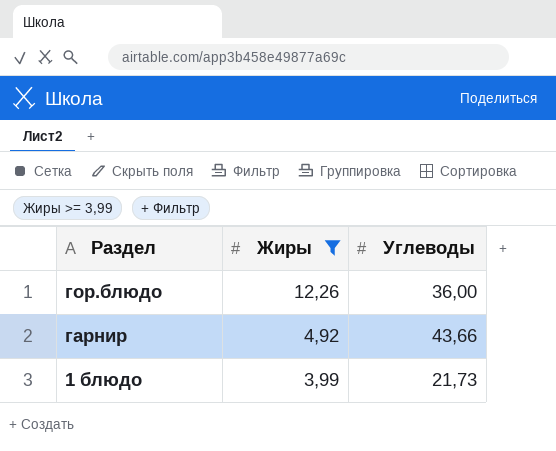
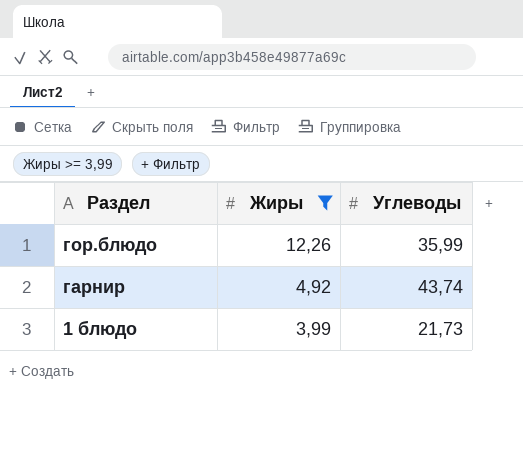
гор.блюдо | Углеводы: 36,00 -> 35,99
гарнир | Углеводы: 43,66 -> 43,74

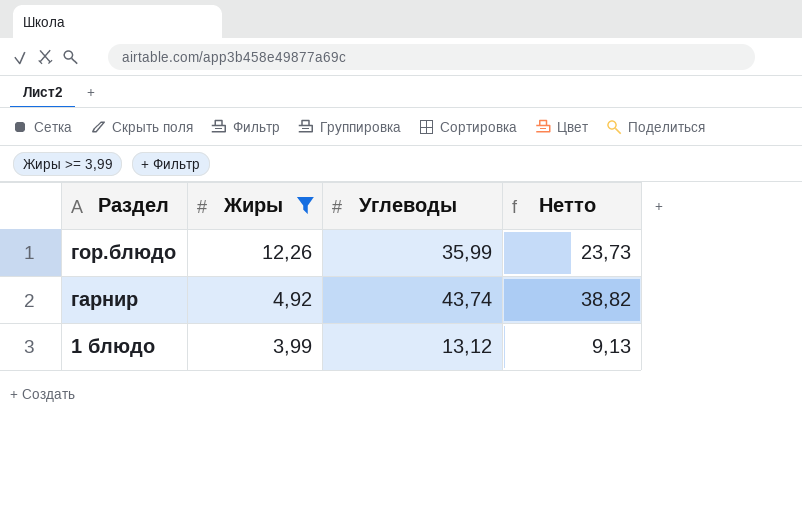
column Нетто | formula: none -> [Углеводы] - [Жиры]
1 блюдо | Углеводы: 21,73 -> 13,12

